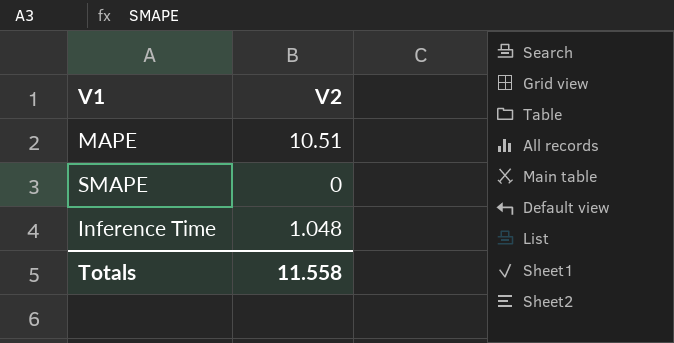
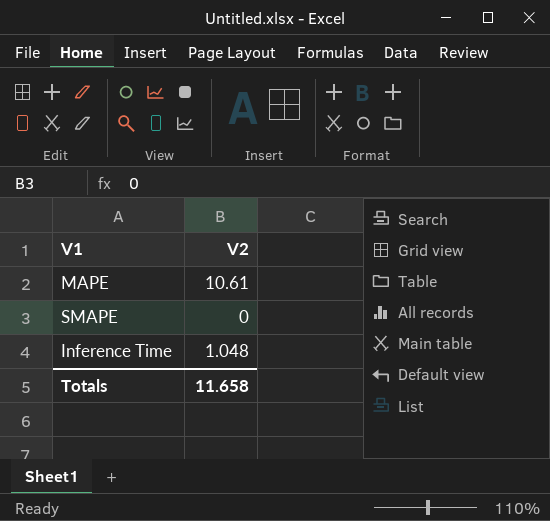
MAPE | V2: 10.51 -> 10.61
Totals | V2: 11.558 -> 11.658

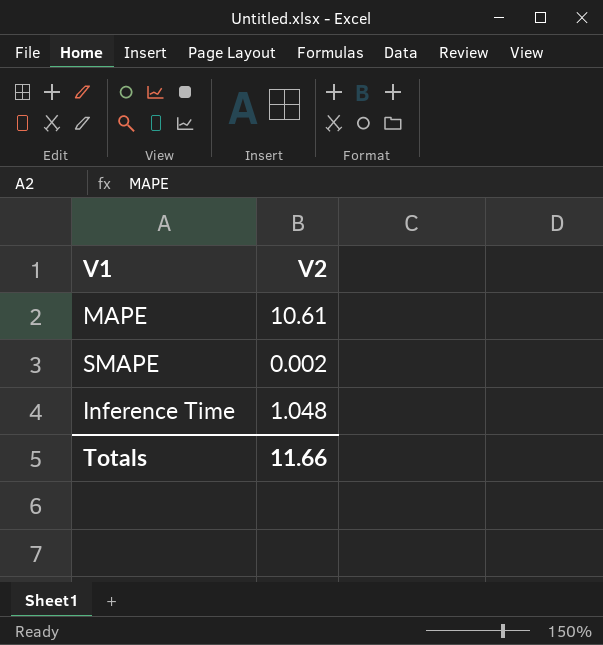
SMAPE | V2: 0 -> 0.002
Totals | V2: 11.658 -> 11.66

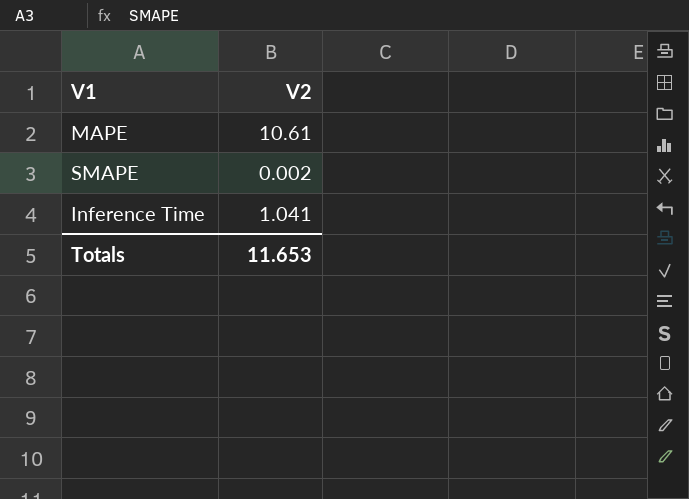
Inference Time | V2: 1.048 -> 1.041
Totals | V2: 11.66 -> 11.653

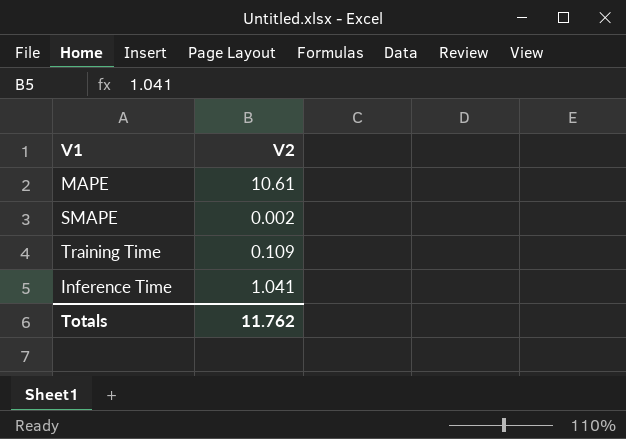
row Training Time: none -> 0.109
Totals | V2: 11.653 -> 11.762

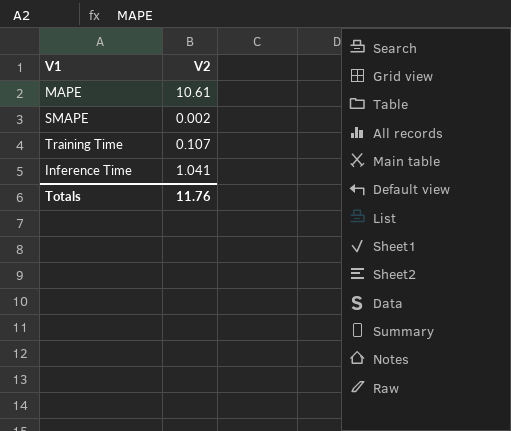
Training Time | V2: 0.109 -> 0.107
Totals | V2: 11.762 -> 11.76

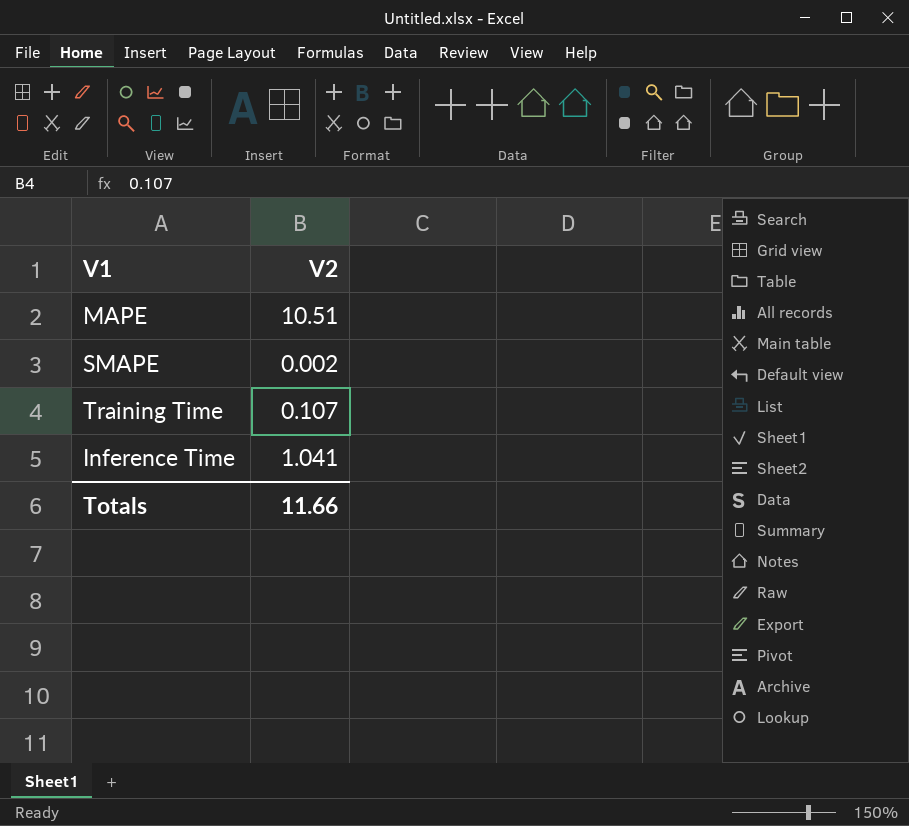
MAPE | V2: 10.61 -> 10.51
Totals | V2: 11.76 -> 11.66

